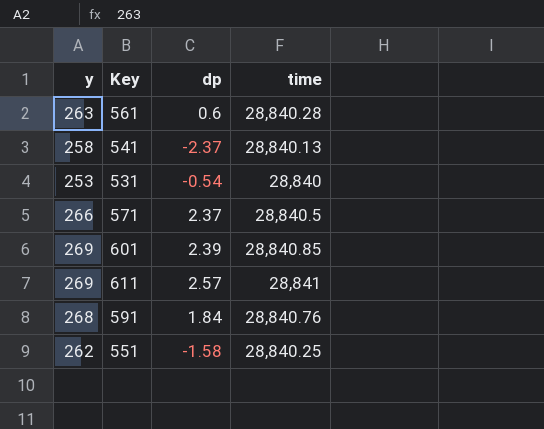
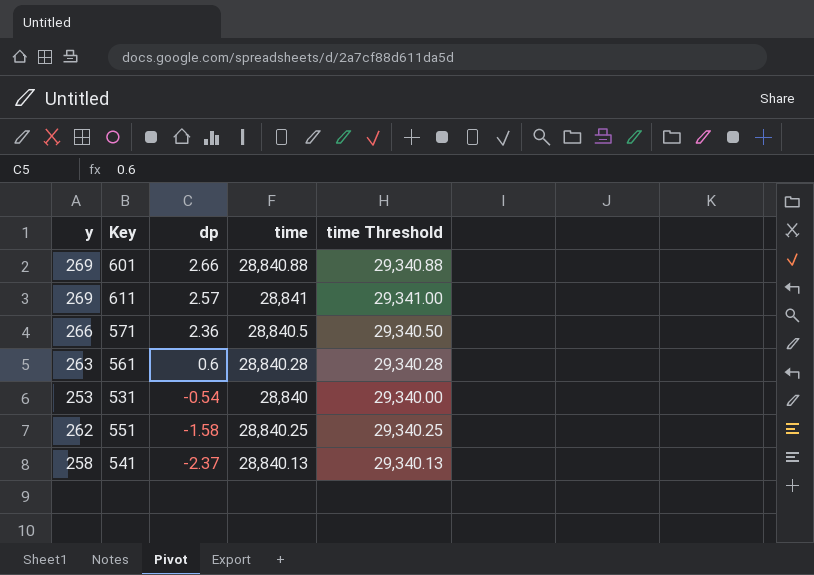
row order: none -> dp descending
column time Threshold | formula: none -> [time] + 500
row 591: 268 | 1.84 | 28,840.76 -> none
601 | dp: 2.39 -> 2.66
601 | time: 28,840.85 -> 28,840.88
571 | dp: 2.37 -> 2.36

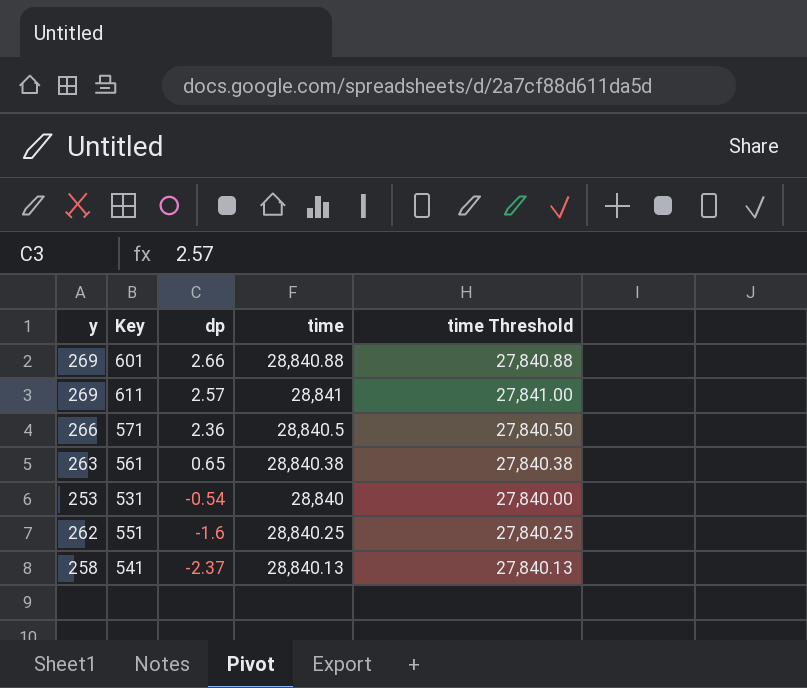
column time Threshold | formula: [time] + 500 -> [time] - 1000
561 | dp: 0.6 -> 0.65
561 | time: 28,840.28 -> 28,840.38
551 | dp: -1.58 -> -1.6

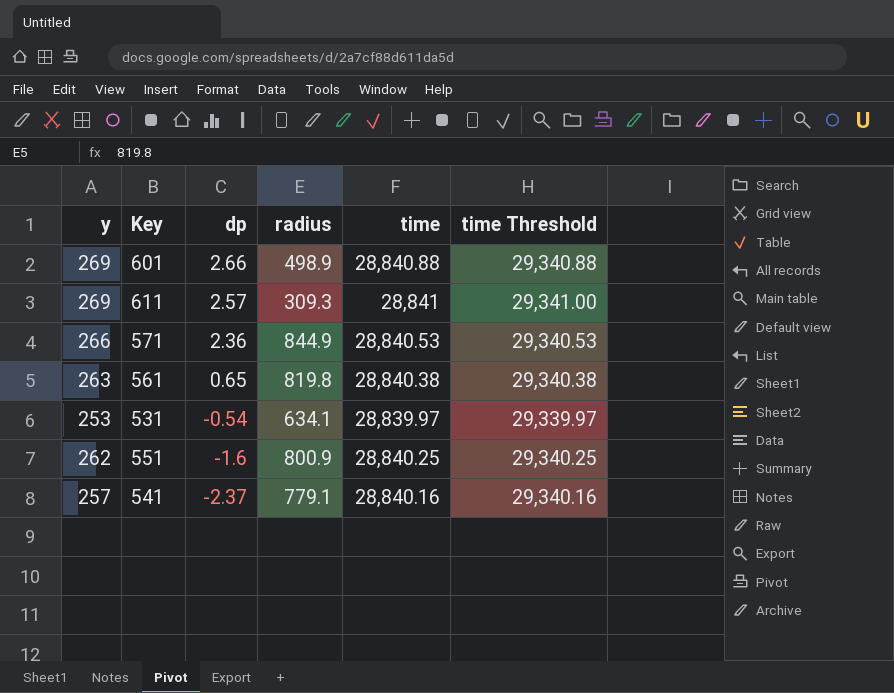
column radius | position: none -> 4
column time Threshold | formula: [time] - 1000 -> [time] + 500
571 | time: 28,840.5 -> 28,840.53
531 | time: 28,840 -> 28,839.97
541 | y: 258 -> 257
541 | time: 28,840.13 -> 28,840.16

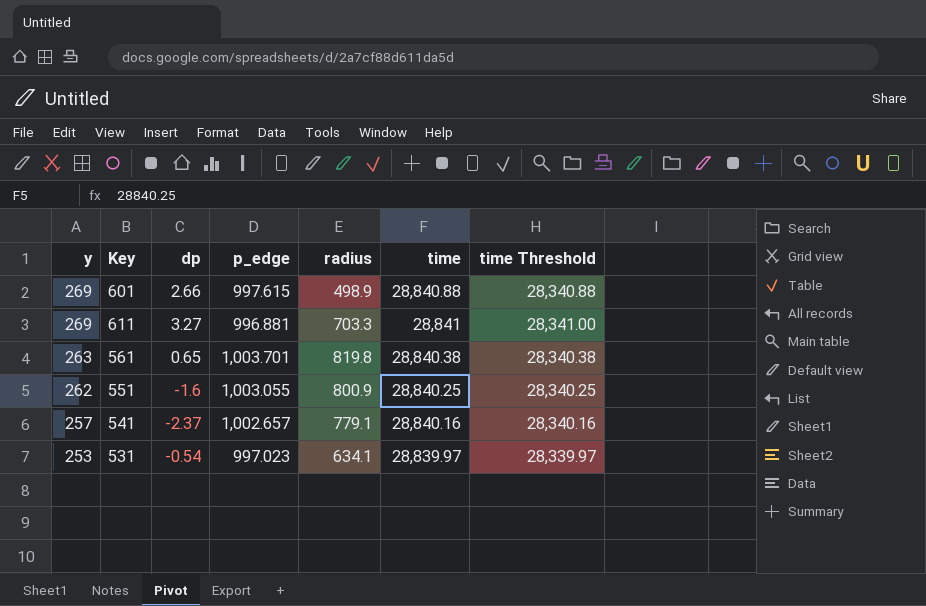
row order: dp descending -> y descending
column p_edge | position: none -> 4
column time Threshold | formula: [time] + 500 -> [time] - 500
row 571: 266 | 2.36 | 844.9 | 28,840.53 | 29,340.53 -> none
611 | dp: 2.57 -> 3.27
611 | radius: 309.3 -> 703.3

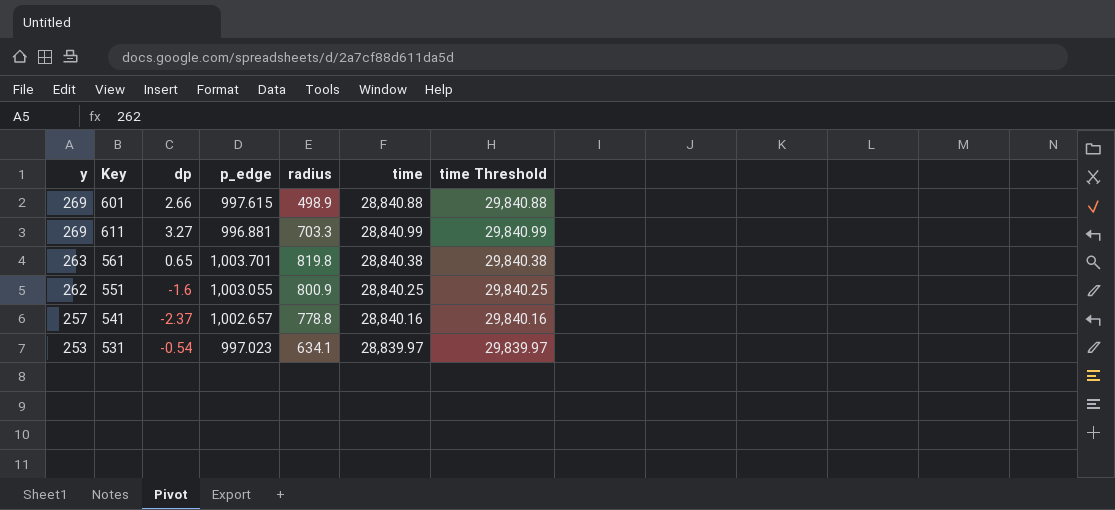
column time Threshold | formula: [time] - 500 -> [time] + 1000
611 | time: 28,841 -> 28,840.99
541 | radius: 779.1 -> 778.8

